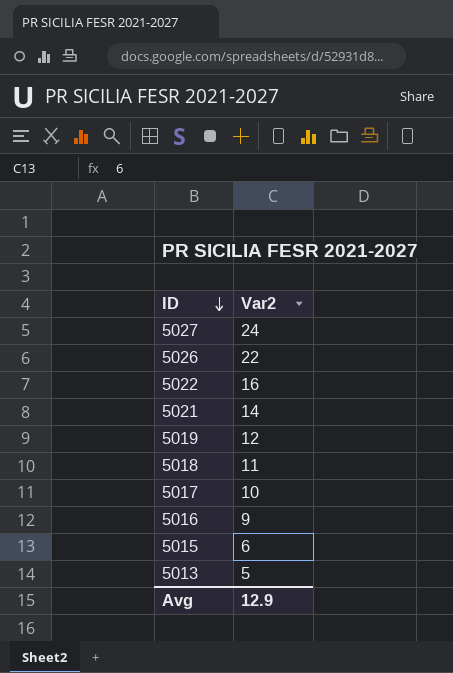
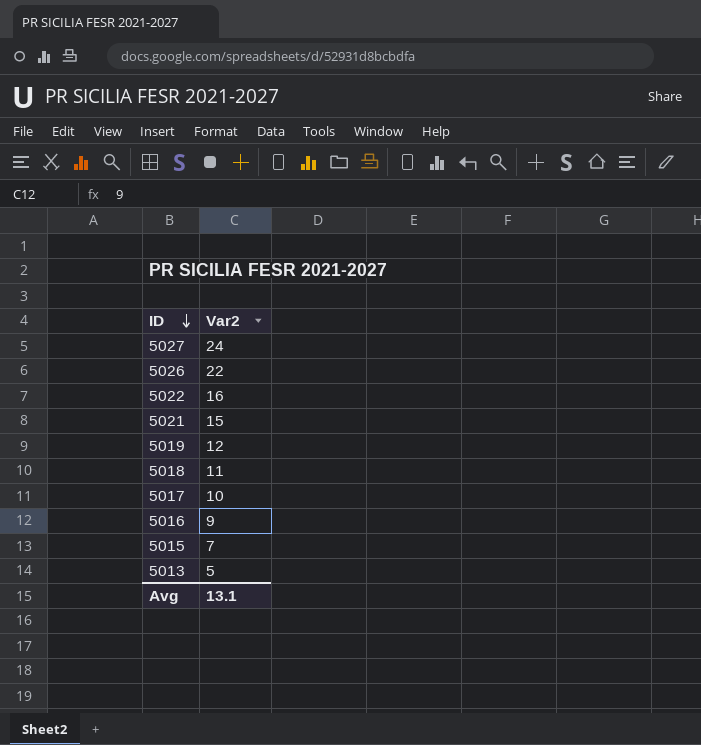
5021 | Var2: 14 -> 15
5015 | Var2: 6 -> 7
Avg | Var2: 12.9 -> 13.1

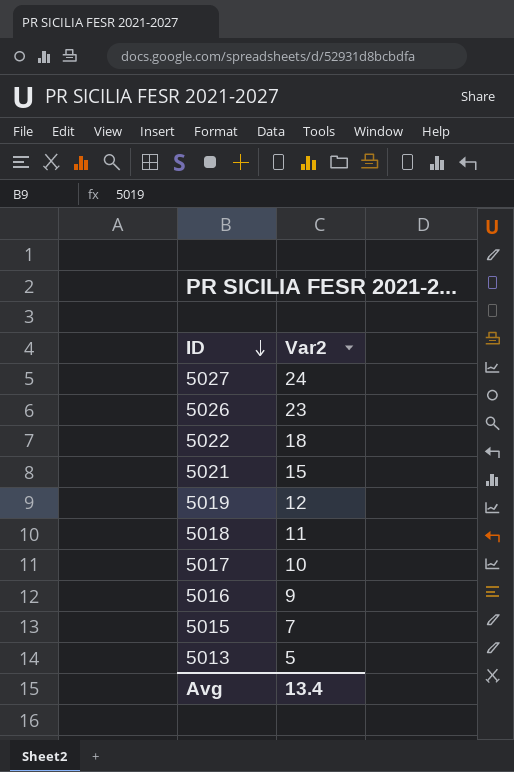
5026 | Var2: 22 -> 23
5022 | Var2: 16 -> 18
Avg | Var2: 13.1 -> 13.4

